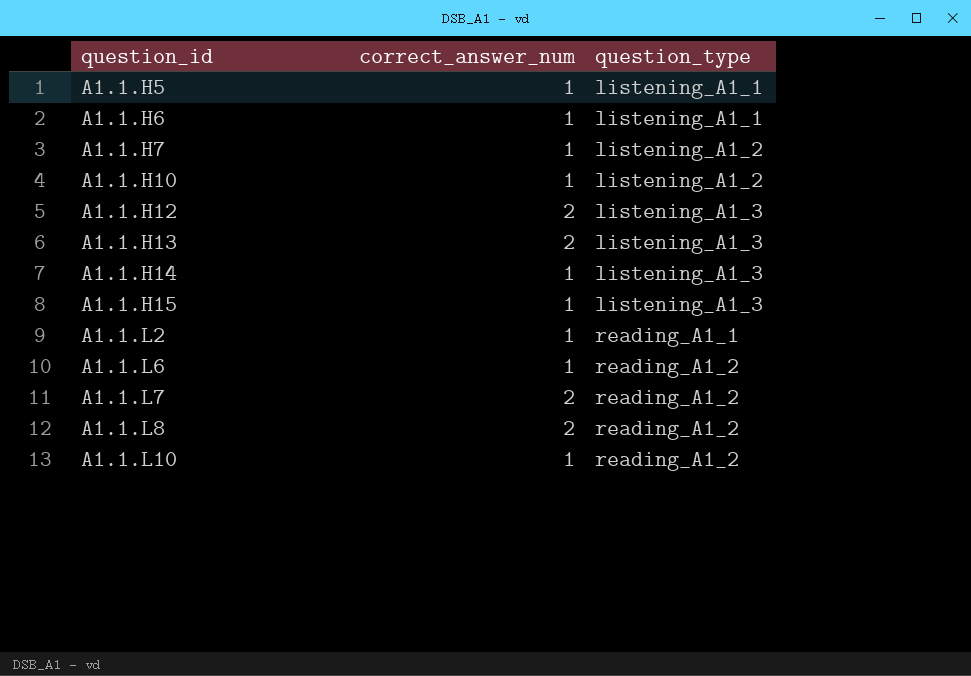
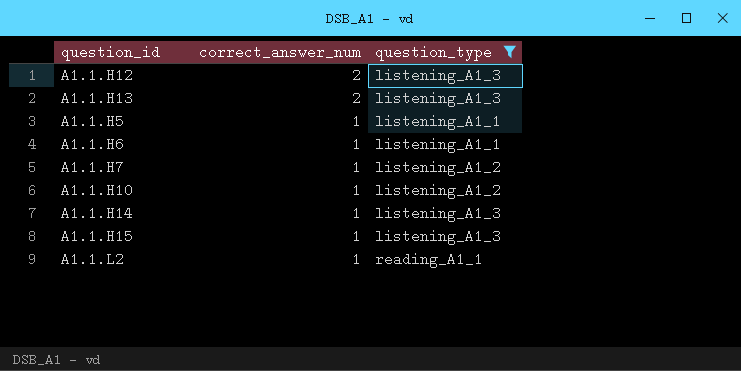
filter: none -> question_type != reading_A1_2
row order: question_id ascending -> correct_answer_num descending

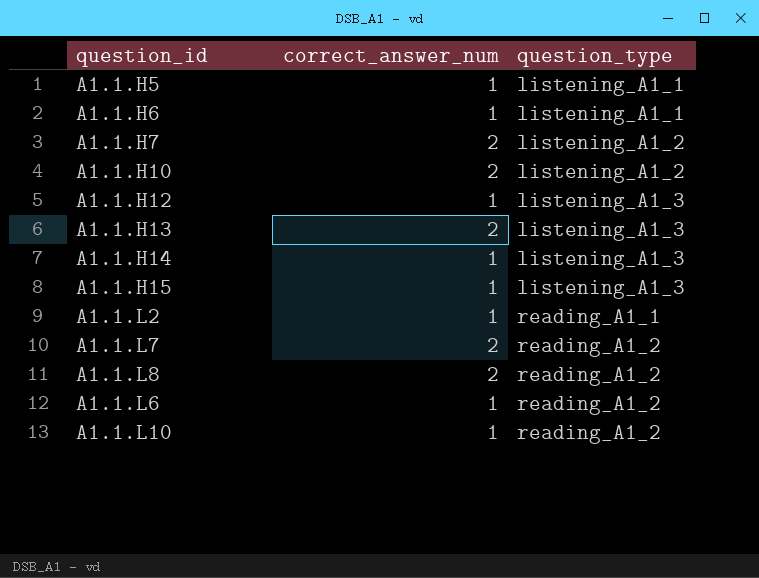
filter: question_type != reading_A1_2 -> none
row order: correct_answer_num descending -> question_type ascending
A1.1.H7 | correct_answer_num: 1 -> 2
A1.1.H10 | correct_answer_num: 1 -> 2
A1.1.H12 | correct_answer_num: 2 -> 1

